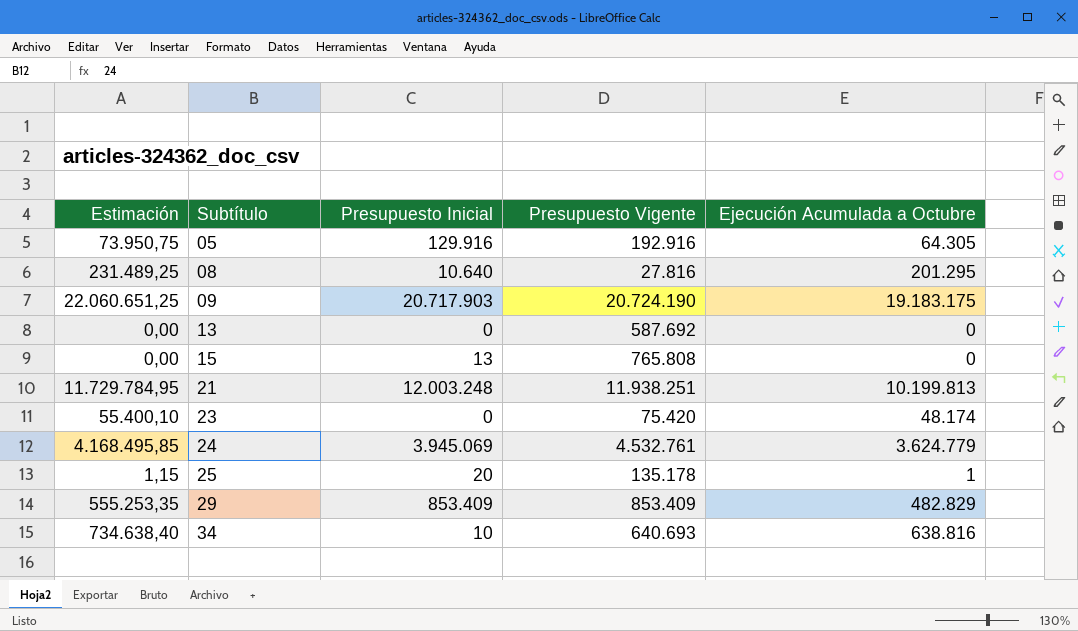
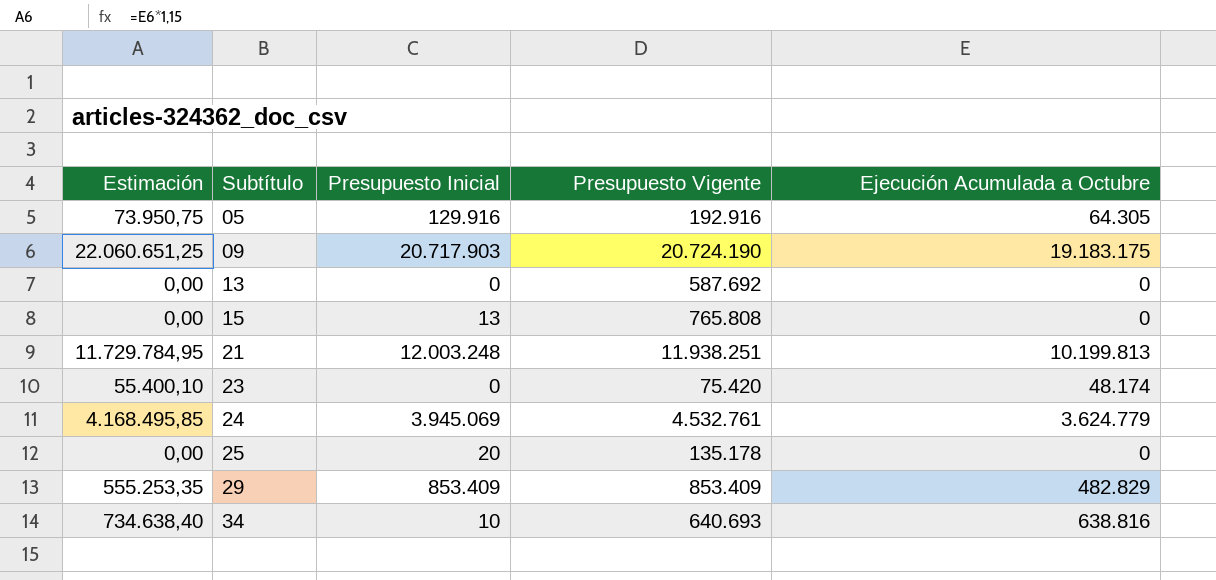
row 08: 231.489,25 | 10.640 | 27.816 | 201.295 -> none
25 | Estimación: 1,15 -> 0,00
25 | Ejecución Acumulada a Octubre: 1 -> 0

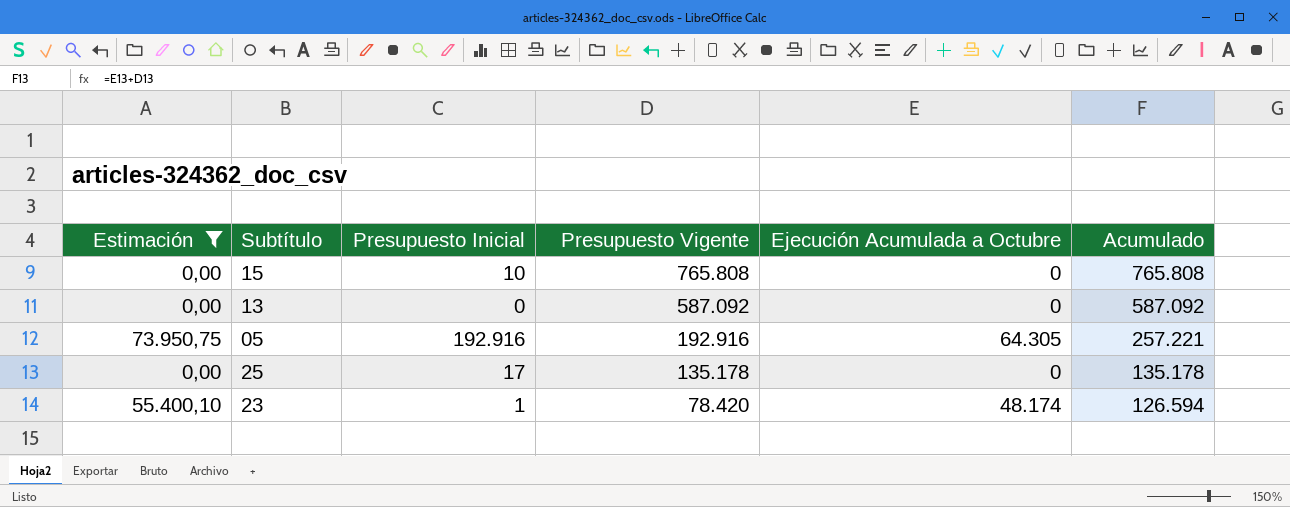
filter: none -> Estimación <= 73.950,75
row order: Subtítulo ascending -> Presupuesto Vigente descending
column Acumulado | formula: none -> [Presupuesto Vigente] + [Ejecución Acumulada a Octubre]
15 | Presupuesto Inicial: 13 -> 10
13 | Presupuesto Vigente: 587.692 -> 587.092
05 | Presupuesto Inicial: 129.916 -> 192.916
25 | Presupuesto Inicial: 20 -> 17
23 | Presupuesto Inicial: 0 -> 1
23 | Presupuesto Vigente: 75.420 -> 78.420

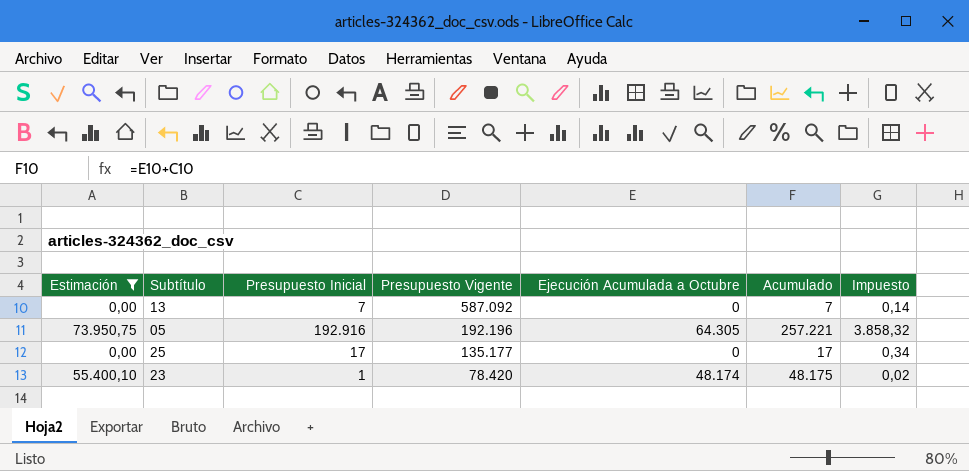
column Acumulado | formula: [Presupuesto Vigente] + [Ejecución Acumulada a Octubre] -> [Presupuesto Inicial] + [Ejecución Acumulada a Octubre]
column Impuesto | formula: none -> [Presupuesto Inicial] * 0,02
row 15: 0,00 | 10 | 765.808 | 0 | 765.808 -> none
13 | Presupuesto Inicial: 0 -> 7
05 | Presupuesto Vigente: 192.916 -> 192.196
25 | Presupuesto Vigente: 135.178 -> 135.177

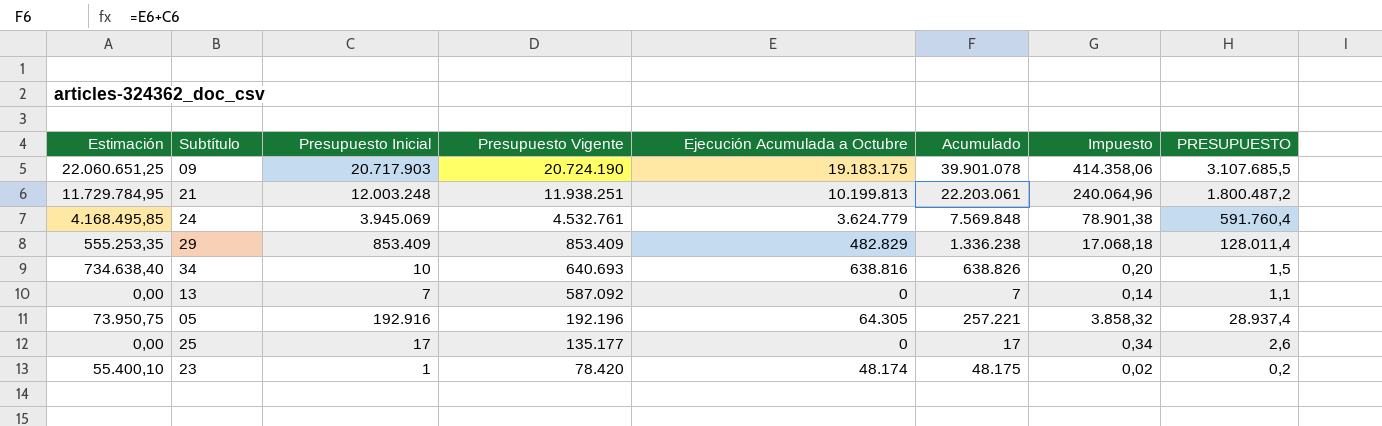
filter: Estimación <= 73.950,75 -> none
column PRESUPUESTO | formula: none -> [Presupuesto Inicial] * 0,15

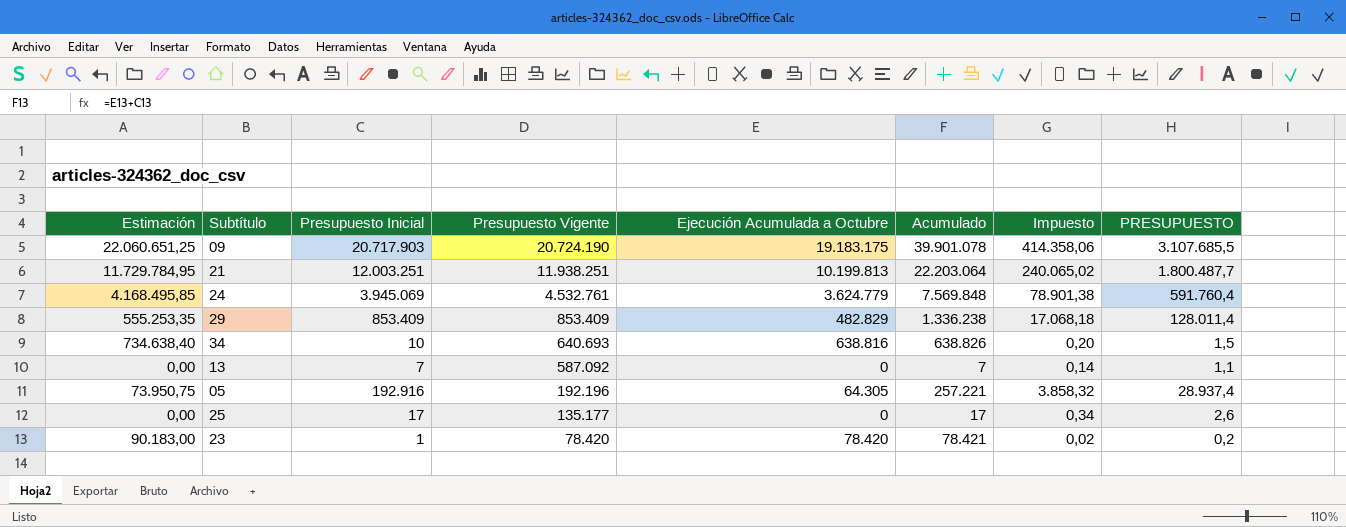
21 | Presupuesto Inicial: 12.003.248 -> 12.003.251
21 | Acumulado: 22.203.061 -> 22.203.064
21 | Impuesto: 240.064,96 -> 240.065,02
21 | PRESUPUESTO: 1.800.487,2 -> 1.800.487,7
23 | Estimación: 55.400,10 -> 90.183,00
23 | Ejecución Acumulada a Octubre: 48.174 -> 78.420
23 | Acumulado: 48.175 -> 78.421

